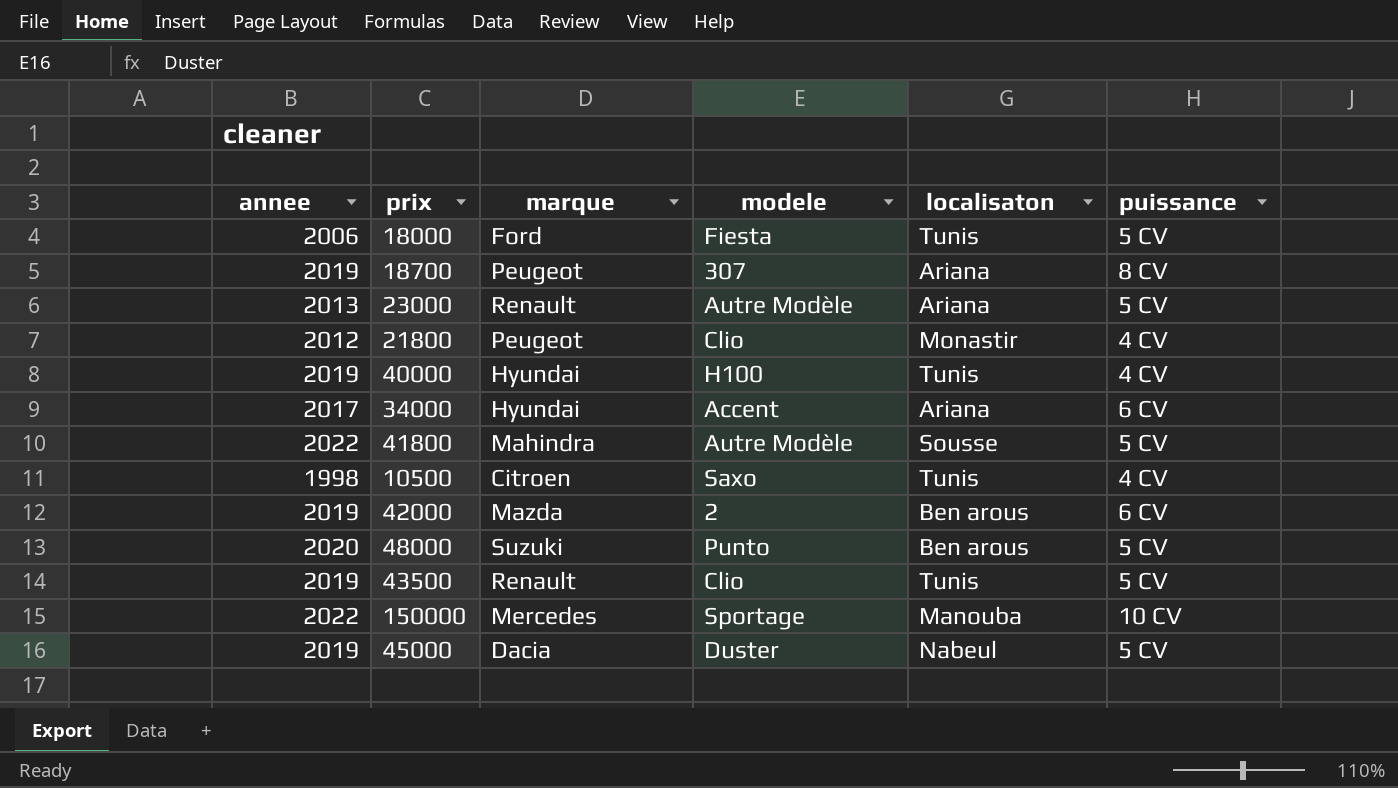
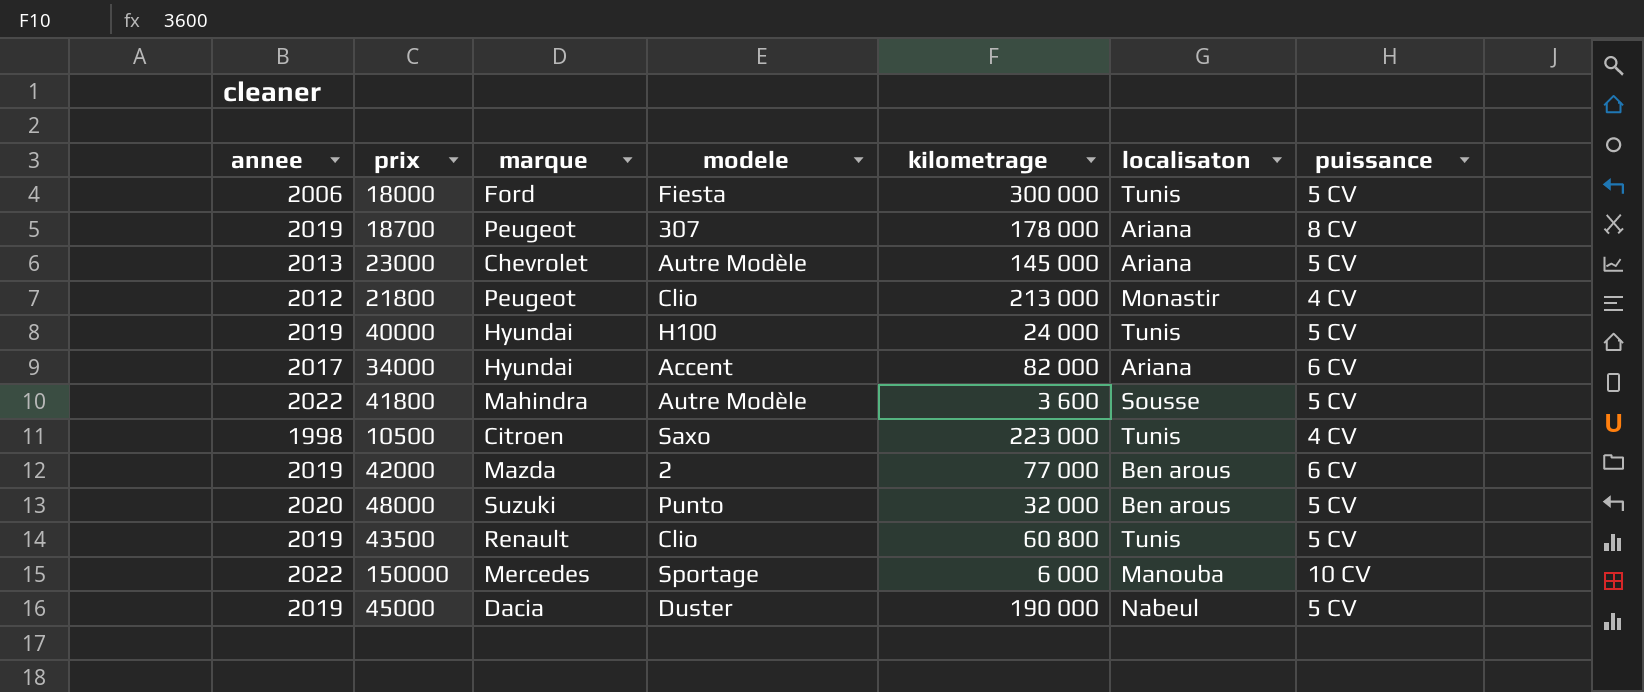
column kilometrage | position: none -> 5
23000 | marque: Renault -> Chevrolet
40000 | puissance: 4 CV -> 5 CV

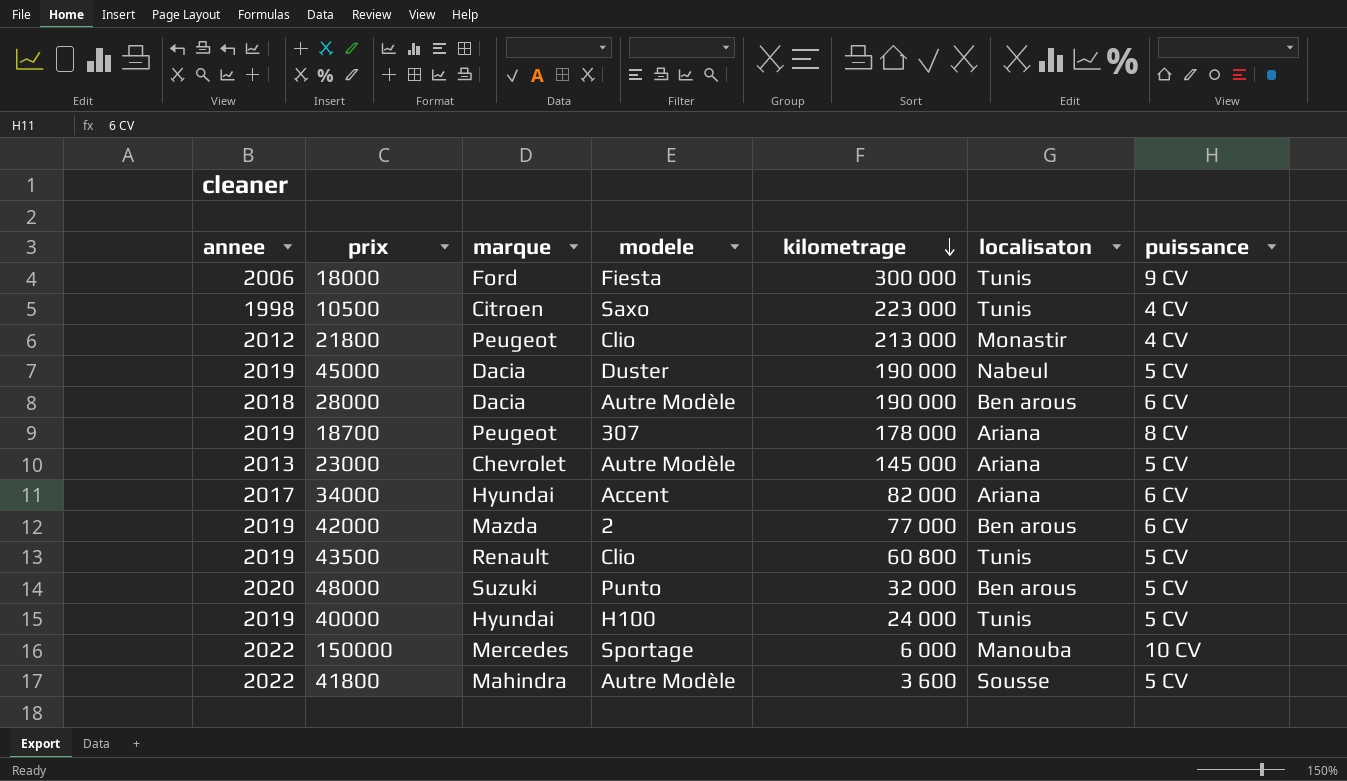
row order: none -> kilometrage descending
18000 | puissance: 5 CV -> 9 CV
row 28000: none -> 2018 | Dacia | Autre Modèle | 190 000 | Ben arous | 6 CV

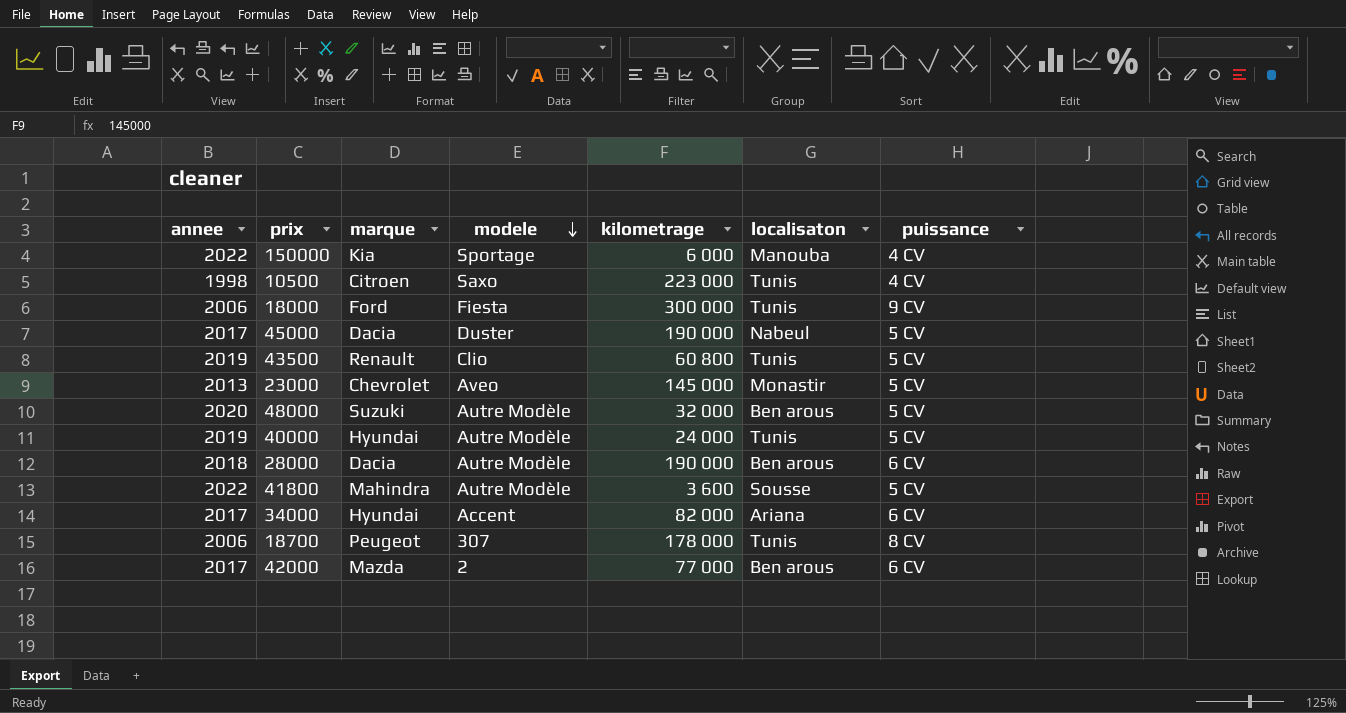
row order: kilometrage descending -> modele descending
row 21800: 2012 | Peugeot | Clio | 213 000 | Monastir | 4 CV -> none
150000 | marque: Mercedes -> Kia
150000 | puissance: 10 CV -> 4 CV
45000 | annee: 2019 -> 2017
23000 | modele: Autre Modèle -> Aveo
23000 | localisaton: Ariana -> Monastir
48000 | modele: Punto -> Autre Modèle
40000 | modele: H100 -> Autre Modèle
18700 | annee: 2019 -> 2006
18700 | localisaton: Ariana -> Tunis
42000 | annee: 2019 -> 2017

